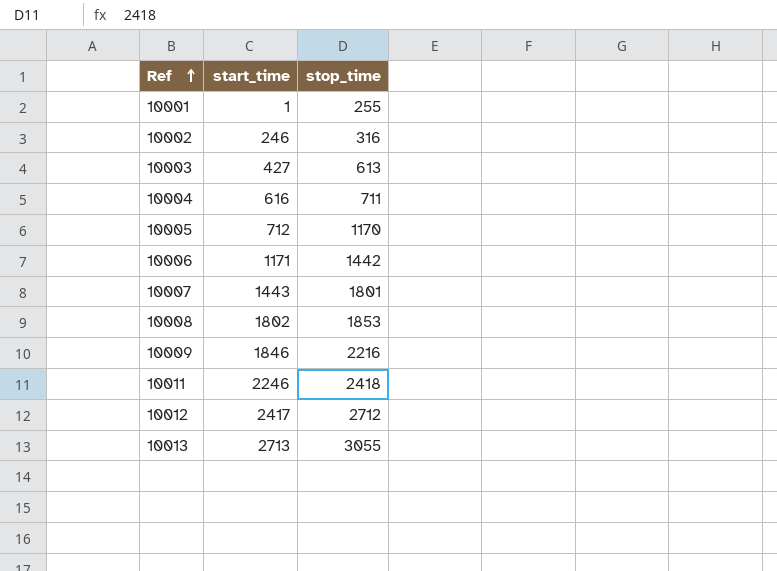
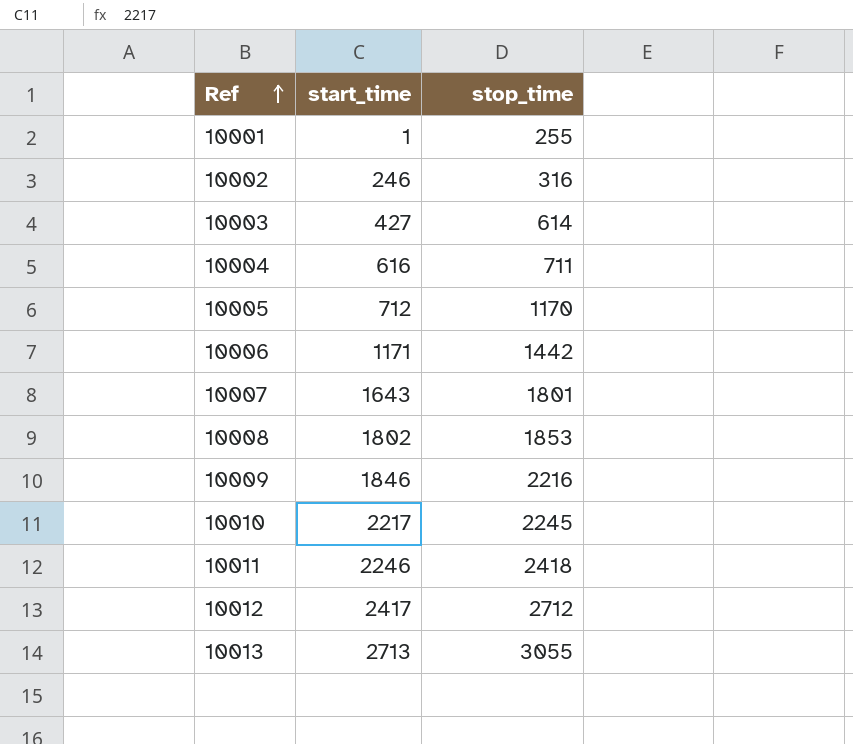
10003 | stop_time: 613 -> 614
10007 | start_time: 1443 -> 1643
row 10010: none -> 2217 | 2245

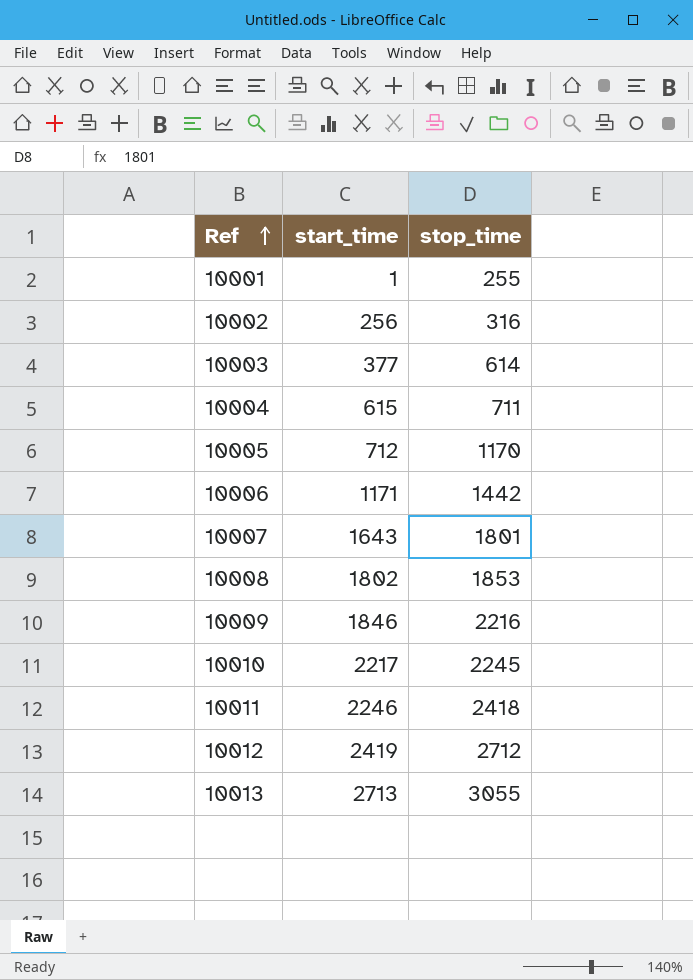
10002 | start_time: 246 -> 256
10003 | start_time: 427 -> 377
10004 | start_time: 616 -> 615
10012 | start_time: 2417 -> 2419

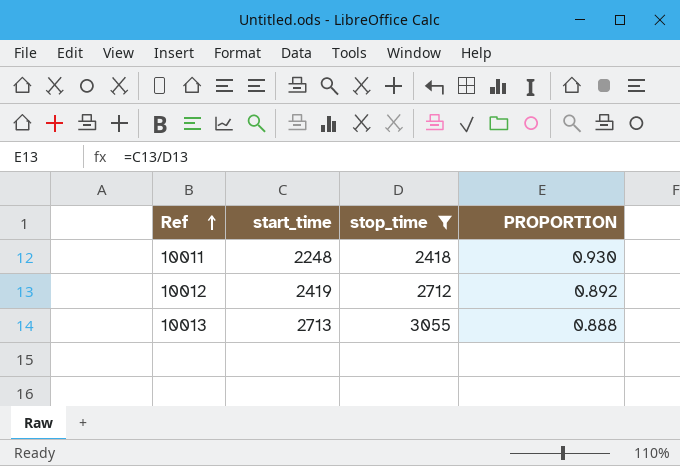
filter: none -> stop_time >= 2418
column PROPORTION | formula: none -> [start_time] / [stop_time]
10011 | start_time: 2246 -> 2248

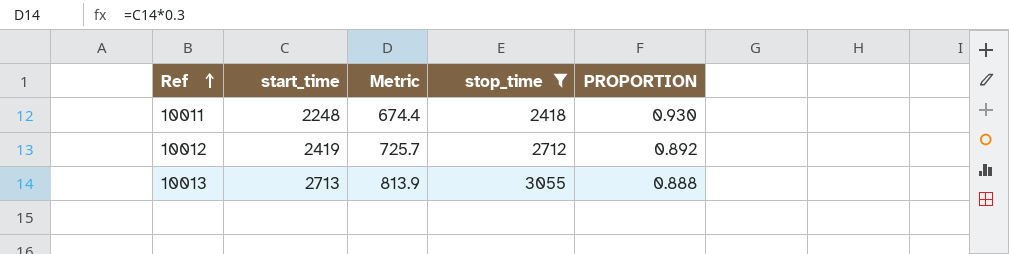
column Metric | formula: none -> [start_time] * 0.3

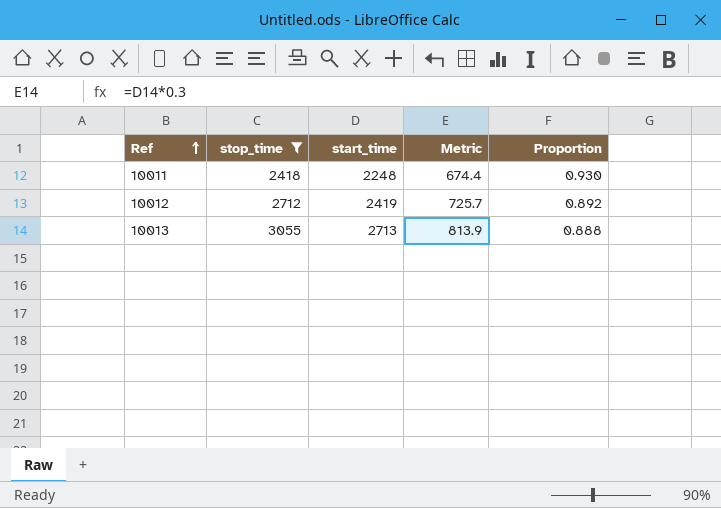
column stop_time | position: 4 -> 2
column name: PROPORTION -> Proportion

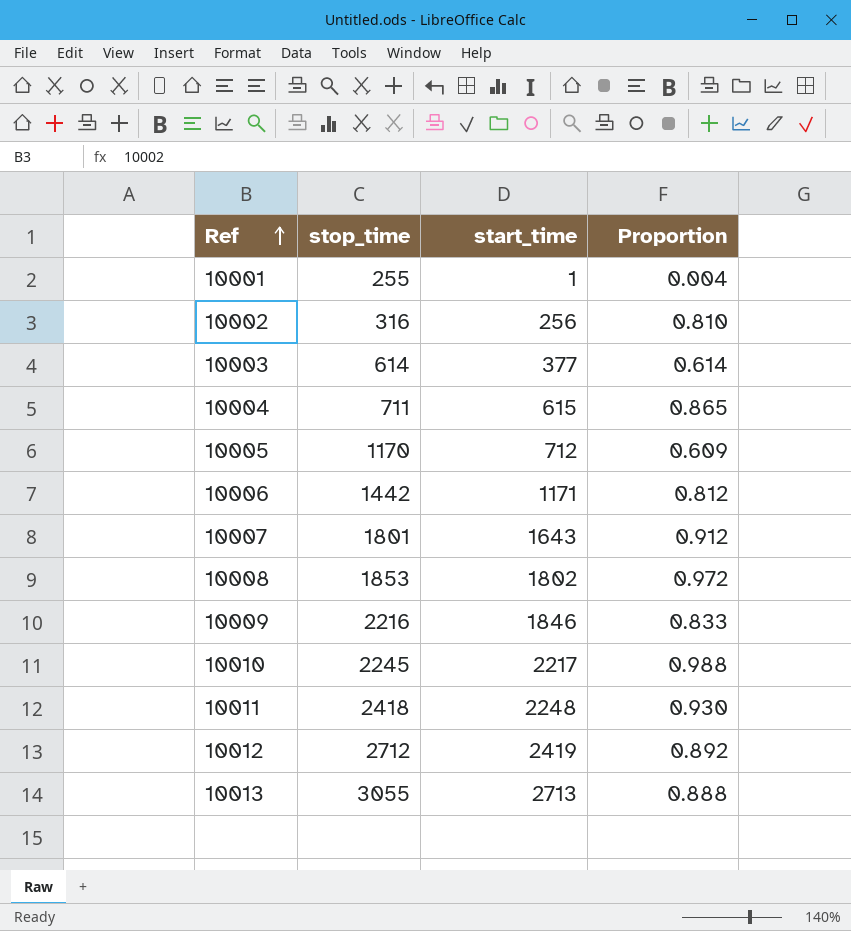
filter: stop_time >= 2418 -> none
column Metric | formula: [start_time] * 0.3 -> none

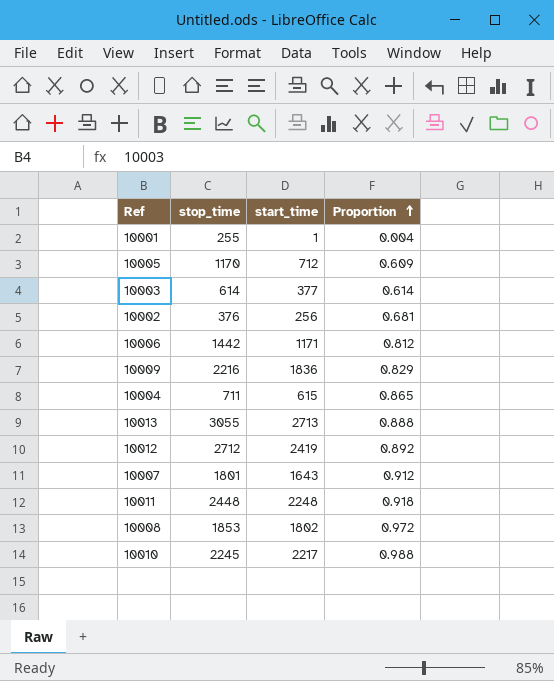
row order: Ref ascending -> Proportion ascending
10002 | stop_time: 316 -> 376
10002 | Proportion: 0.810 -> 0.681
10009 | start_time: 1846 -> 1836
10009 | Proportion: 0.833 -> 0.829
10011 | stop_time: 2418 -> 2448
10011 | Proportion: 0.930 -> 0.918

